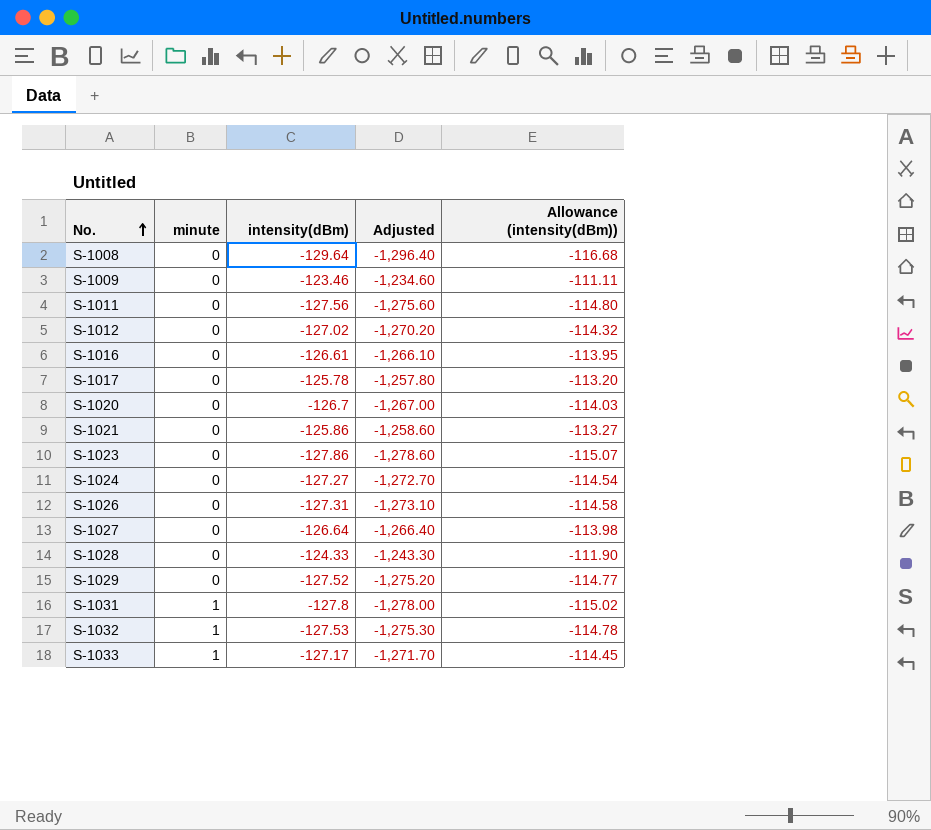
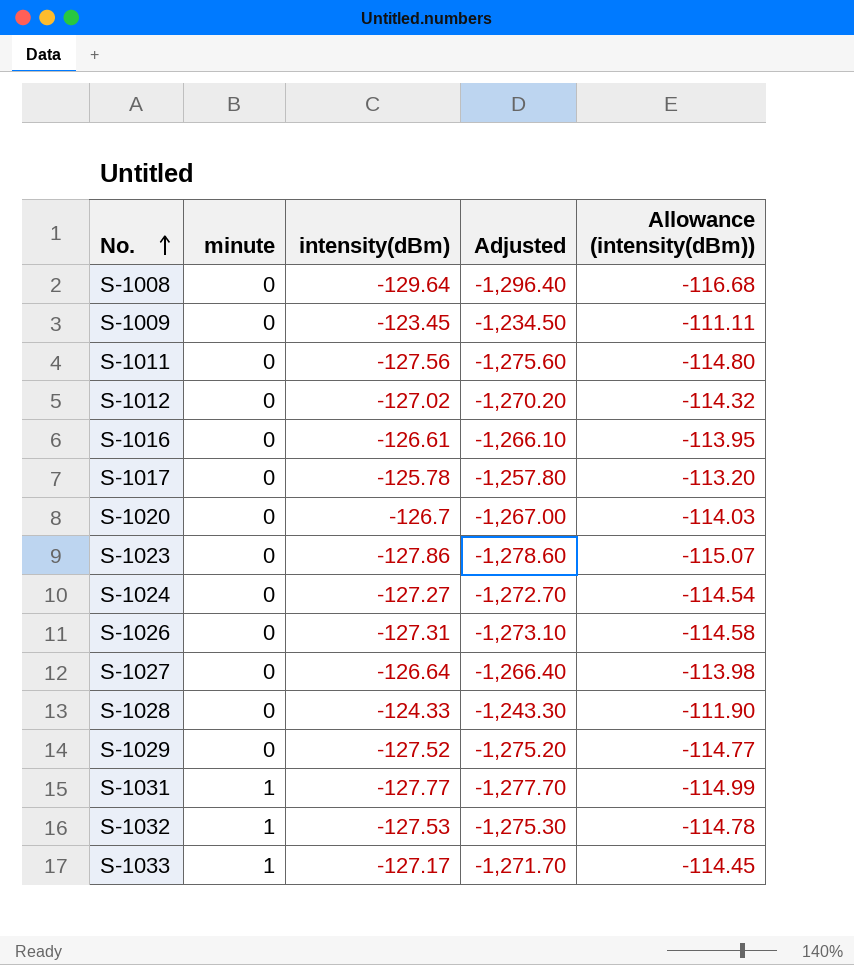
row S-1021: 0 | -125.86 | -1,258.60 | -113.27 -> none
S-1009 | intensity(dBm): -123.46 -> -123.45
S-1009 | Adjusted: -1,234.60 -> -1,234.50
S-1031 | intensity(dBm): -127.8 -> -127.77
S-1031 | Adjusted: -1,278.00 -> -1,277.70
S-1031 | Allowance (intensity(dBm)): -115.02 -> -114.99

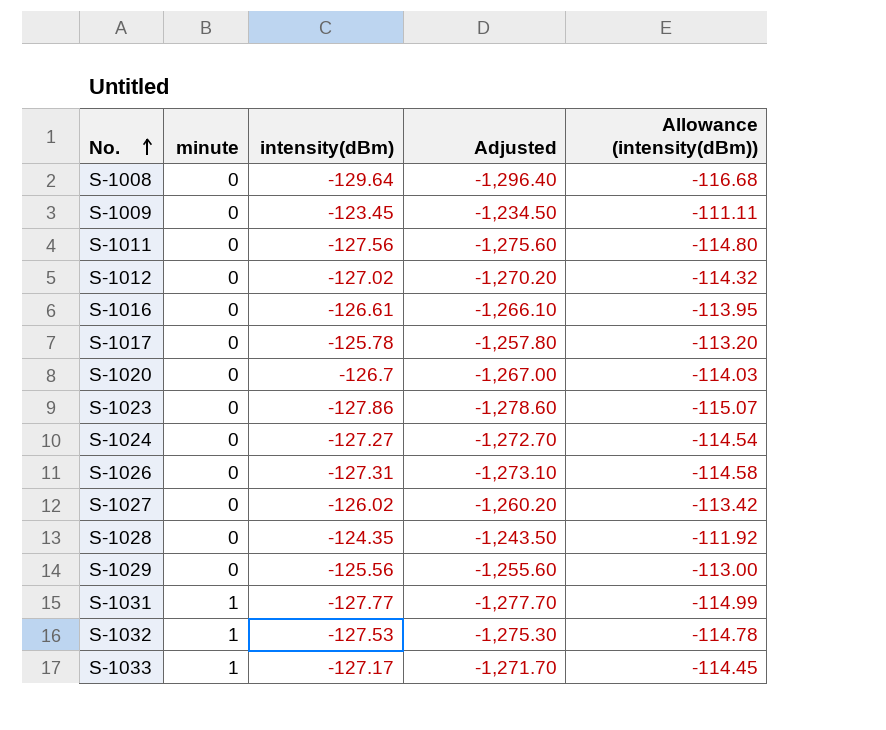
S-1027 | intensity(dBm): -126.64 -> -126.02
S-1027 | Adjusted: -1,266.40 -> -1,260.20
S-1027 | Allowance (intensity(dBm)): -113.98 -> -113.42
S-1028 | intensity(dBm): -124.33 -> -124.35
S-1028 | Adjusted: -1,243.30 -> -1,243.50
S-1028 | Allowance (intensity(dBm)): -111.90 -> -111.92
S-1029 | intensity(dBm): -127.52 -> -125.56
S-1029 | Adjusted: -1,275.20 -> -1,255.60
S-1029 | Allowance (intensity(dBm)): -114.77 -> -113.00

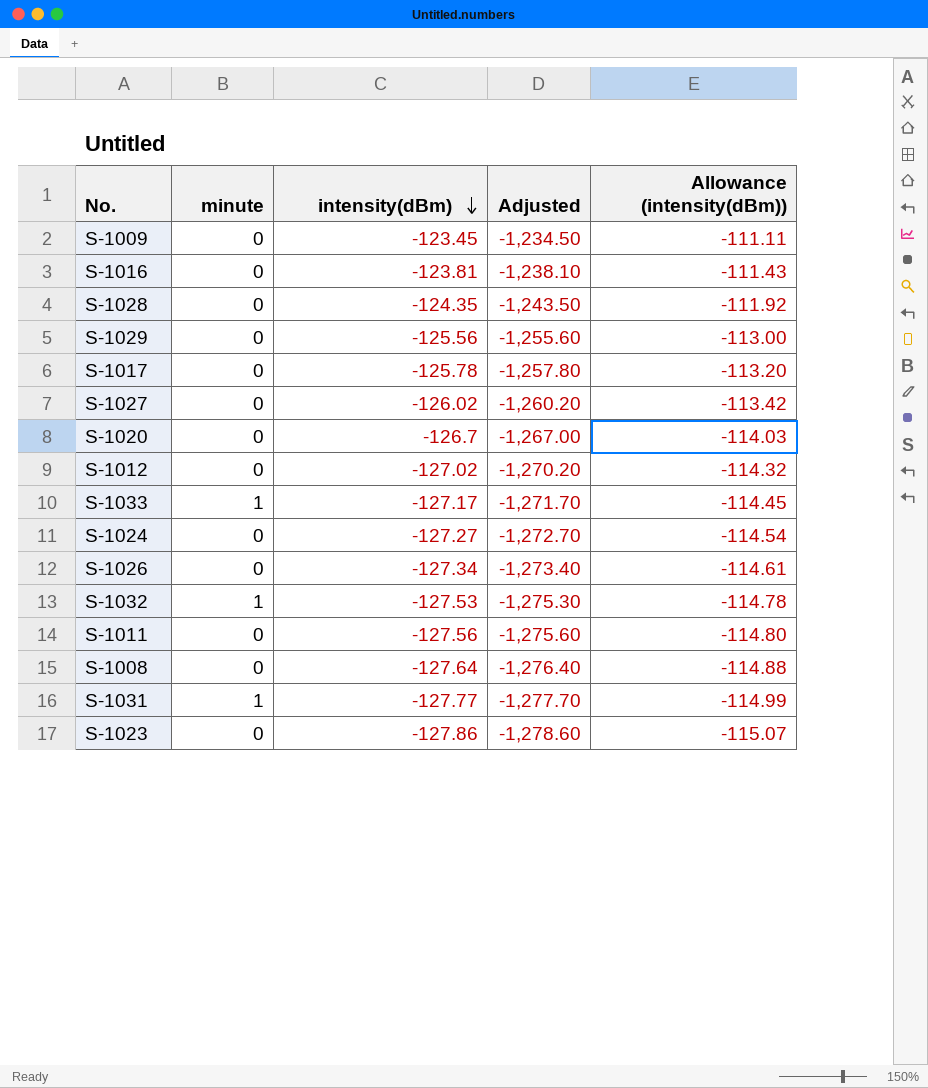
row order: No. ascending -> intensity(dBm) descending
S-1016 | intensity(dBm): -126.61 -> -123.81
S-1016 | Adjusted: -1,266.10 -> -1,238.10
S-1016 | Allowance (intensity(dBm)): -113.95 -> -111.43
S-1026 | intensity(dBm): -127.31 -> -127.34
S-1026 | Adjusted: -1,273.10 -> -1,273.40
S-1026 | Allowance (intensity(dBm)): -114.58 -> -114.61
S-1008 | intensity(dBm): -129.64 -> -127.64
S-1008 | Adjusted: -1,296.40 -> -1,276.40
S-1008 | Allowance (intensity(dBm)): -116.68 -> -114.88

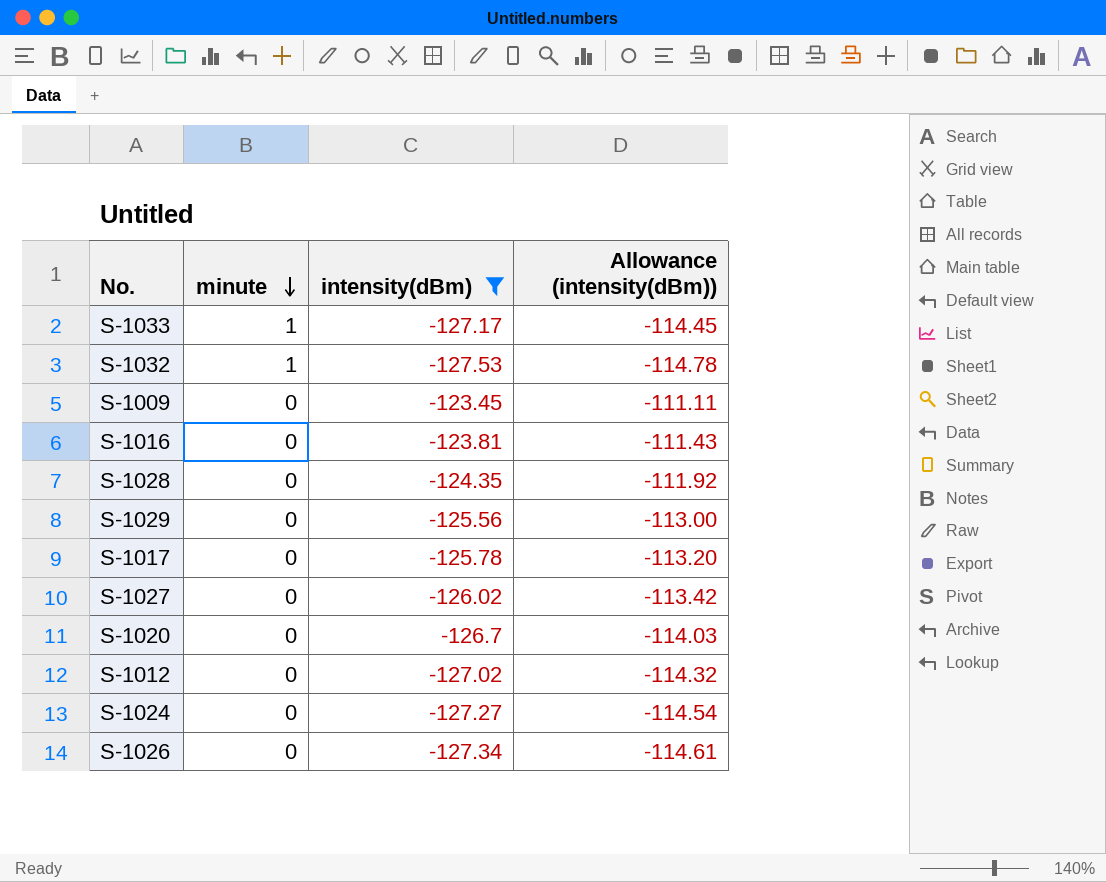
filter: none -> intensity(dBm) >= -127.53
row order: intensity(dBm) descending -> minute descending
column Adjusted | formula: [intensity(dBm)] * 10 -> none

